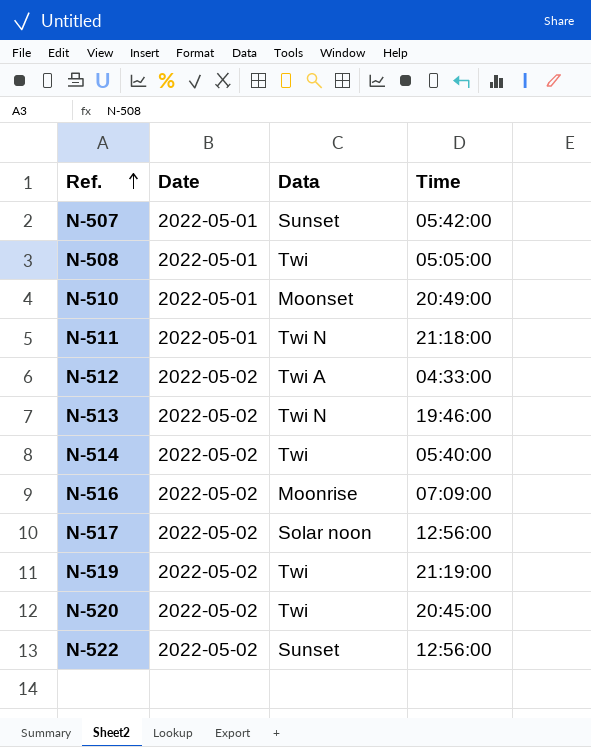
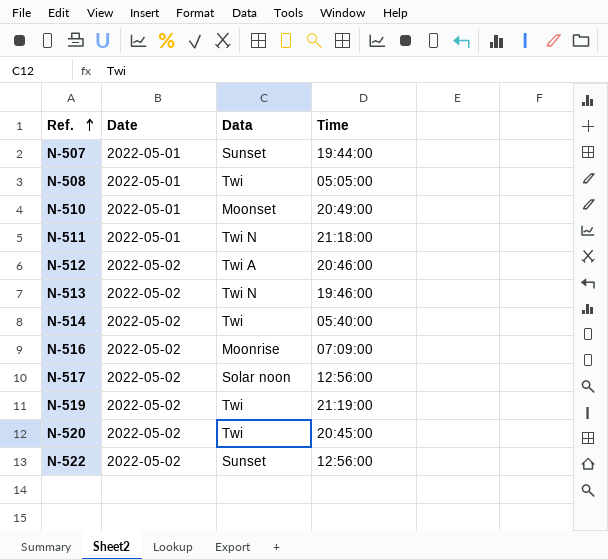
N-507 | Time: 05:42:00 -> 19:44:00
N-512 | Time: 04:33:00 -> 20:46:00

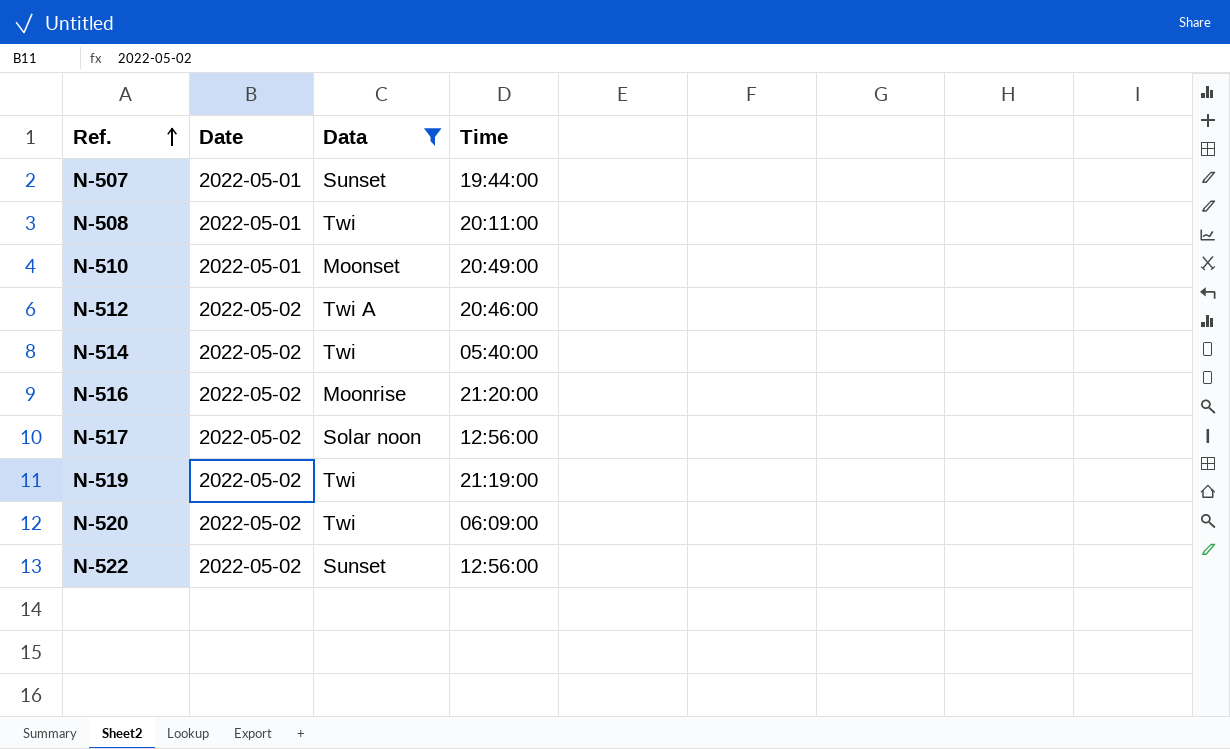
filter: none -> Data != Twi N
N-508 | Time: 05:05:00 -> 20:11:00
N-516 | Time: 07:09:00 -> 21:20:00
N-520 | Time: 20:45:00 -> 06:09:00

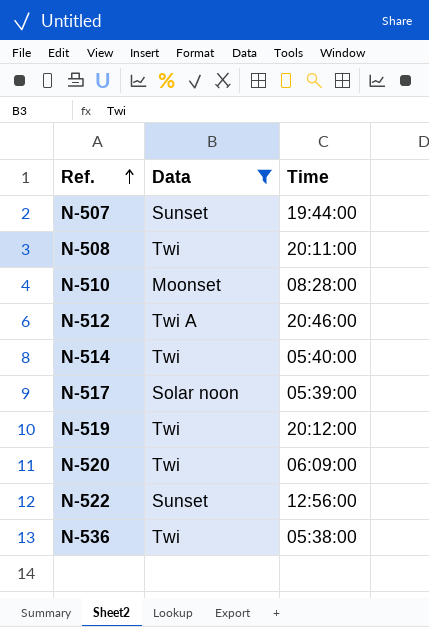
column Date | position: 2 -> none
row N-516: 2022-05-02 | Moonrise | 21:20:00 -> none
N-510 | Time: 20:49:00 -> 08:28:00
N-517 | Time: 12:56:00 -> 05:39:00
N-519 | Time: 21:19:00 -> 20:12:00
row N-536: none -> Twi | 05:38:00

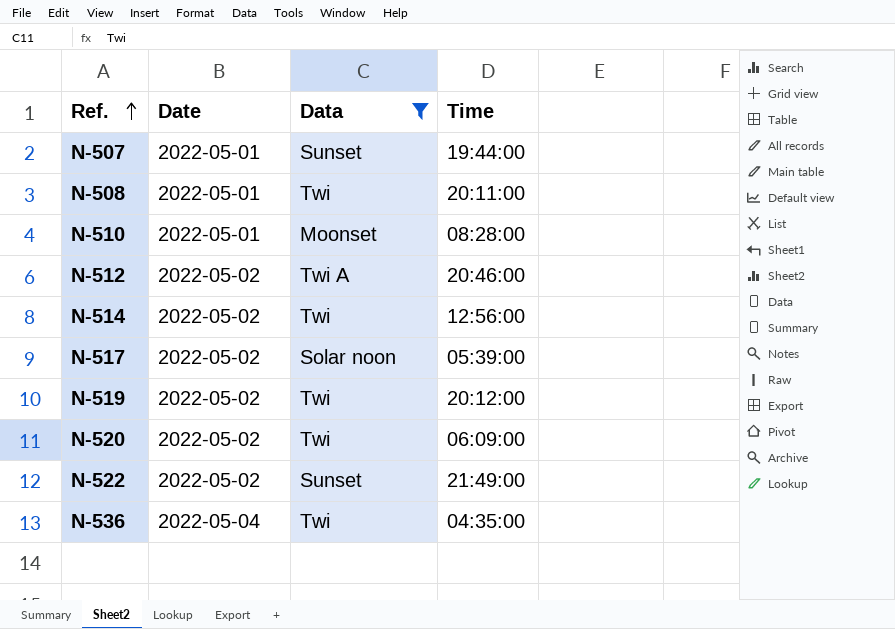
column Date | position: none -> 2
N-514 | Time: 05:40:00 -> 12:56:00
N-522 | Time: 12:56:00 -> 21:49:00
N-536 | Time: 05:38:00 -> 04:35:00

